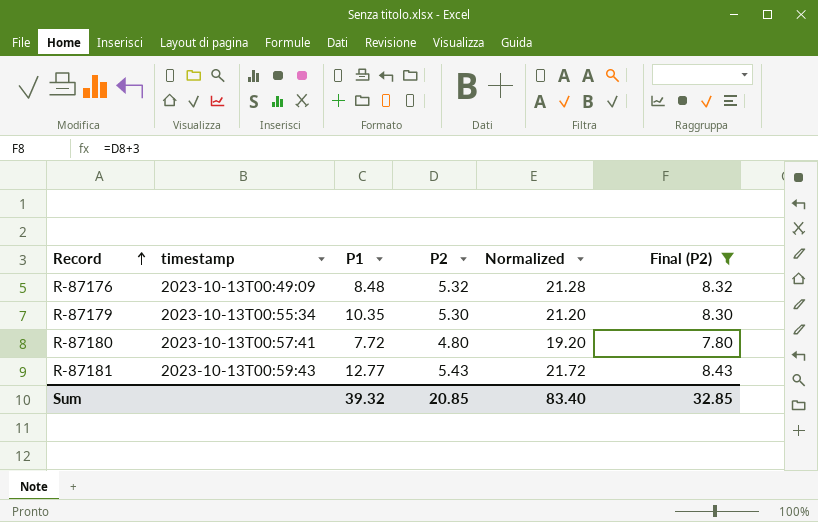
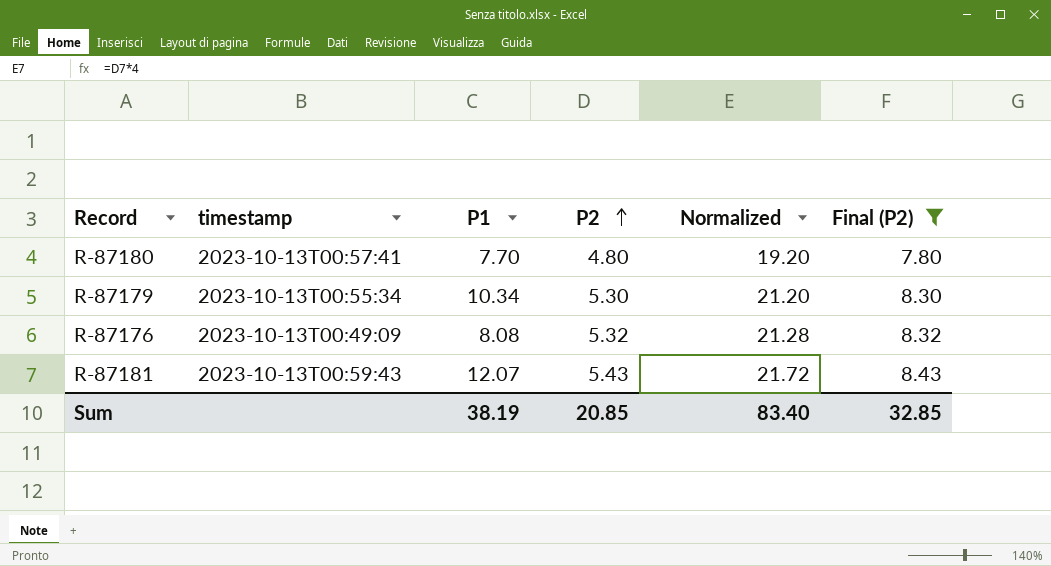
row order: Record ascending -> P2 ascending
R-87180 | P1: 7.72 -> 7.70
R-87179 | P1: 10.35 -> 10.34
R-87176 | P1: 8.48 -> 8.08
R-87181 | P1: 12.77 -> 12.07
Sum | P1: 39.32 -> 38.19

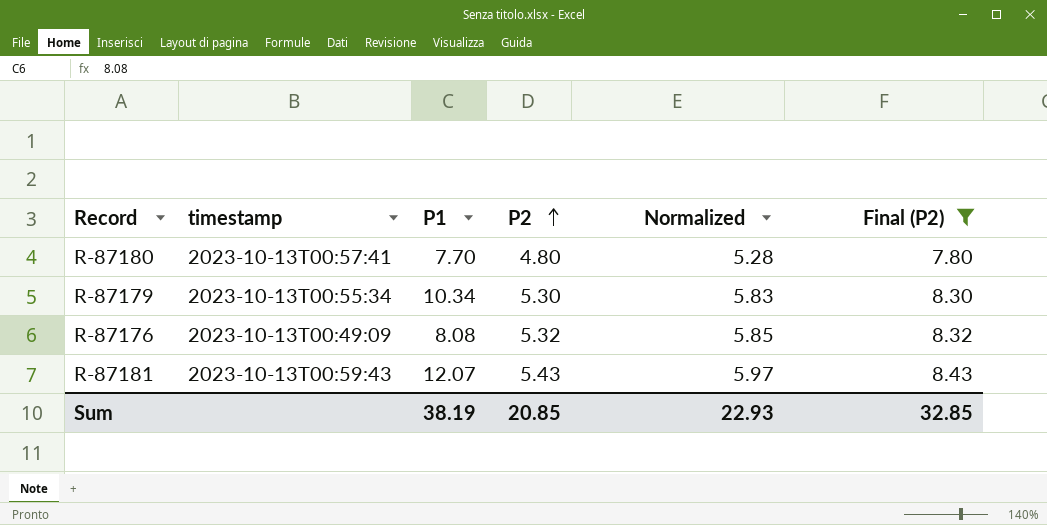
column Normalized | formula: [P2] * 4 -> [P2] * 1.1
Sum | Normalized: 83.40 -> 22.93

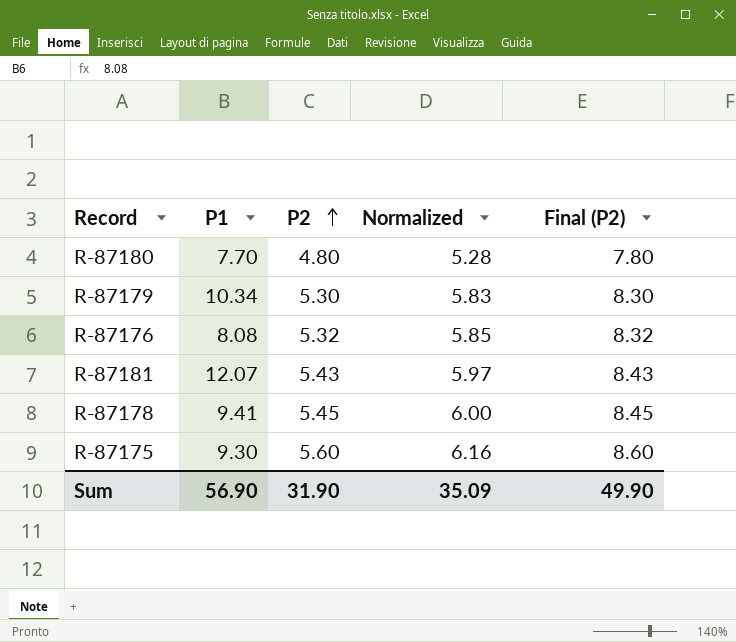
filter: Final (P2) <= 8.43 -> none
column timestamp | position: 2 -> none
Sum | P1: 38.19 -> 56.90
Sum | P2: 20.85 -> 31.90
Sum | Normalized: 22.93 -> 35.09
Sum | Final (P2): 32.85 -> 49.90

